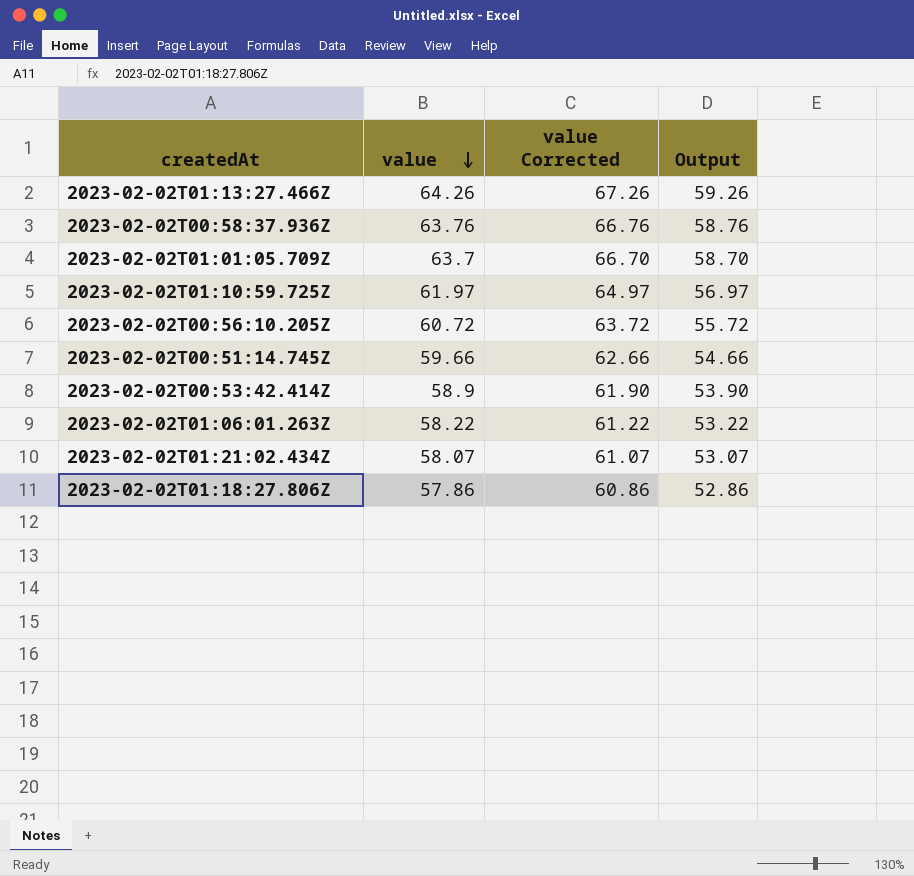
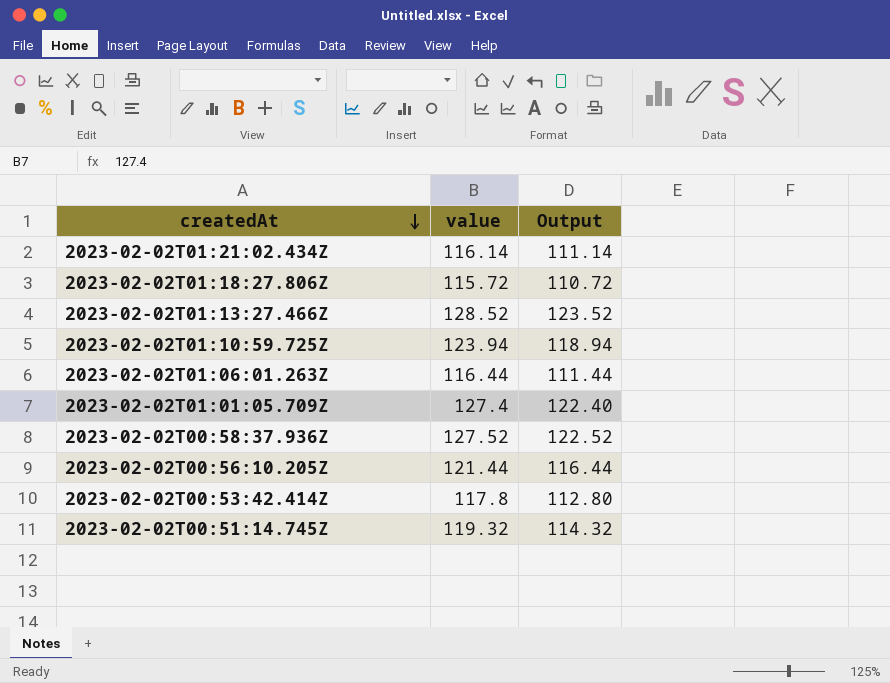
row order: value descending -> createdAt descending
column value Corrected | formula: [value] + 3 -> none
2023-02-02T01:21:02.434Z | value: 58.07 -> 116.14
2023-02-02T01:21:02.434Z | Output: 53.07 -> 111.14
2023-02-02T01:18:27.806Z | value: 57.86 -> 115.72
2023-02-02T01:18:27.806Z | Output: 52.86 -> 110.72
2023-02-02T01:13:27.466Z | value: 64.26 -> 128.52
2023-02-02T01:13:27.466Z | Output: 59.26 -> 123.52
2023-02-02T01:10:59.725Z | value: 61.97 -> 123.94
2023-02-02T01:10:59.725Z | Output: 56.97 -> 118.94
2023-02-02T01:06:01.263Z | value: 58.22 -> 116.44
2023-02-02T01:06:01.263Z | Output: 53.22 -> 111.44
2023-02-02T01:01:05.709Z | value: 63.7 -> 127.4
2023-02-02T01:01:05.709Z | Output: 58.70 -> 122.40
2023-02-02T00:58:37.936Z | value: 63.76 -> 127.52
2023-02-02T00:58:37.936Z | Output: 58.76 -> 122.52
2023-02-02T00:56:10.205Z | value: 60.72 -> 121.44
2023-02-02T00:56:10.205Z | Output: 55.72 -> 116.44
2023-02-02T00:53:42.414Z | value: 58.9 -> 117.8
2023-02-02T00:53:42.414Z | Output: 53.90 -> 112.80
2023-02-02T00:51:14.745Z | value: 59.66 -> 119.32
2023-02-02T00:51:14.745Z | Output: 54.66 -> 114.32

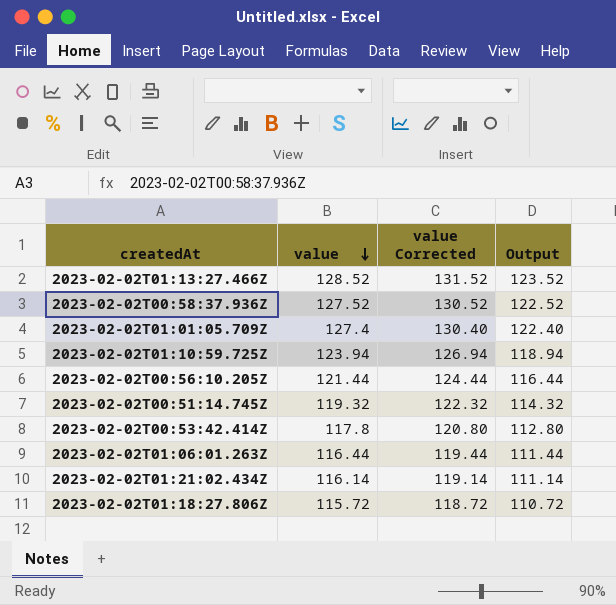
row order: createdAt descending -> value descending
column value Corrected | formula: none -> [value] + 3

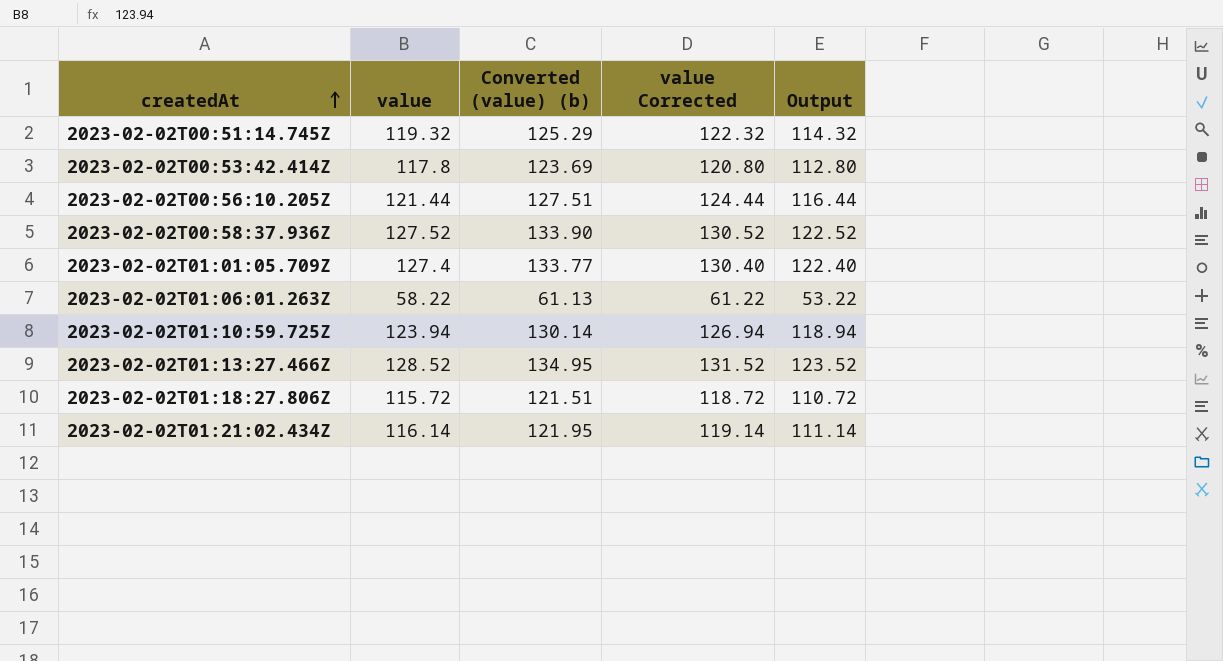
row order: value descending -> createdAt ascending
column Converted (value) (b) | formula: none -> [value] * 1.05
2023-02-02T01:06:01.263Z | value: 116.44 -> 58.22
2023-02-02T01:06:01.263Z | value Corrected: 119.44 -> 61.22
2023-02-02T01:06:01.263Z | Output: 111.44 -> 53.22

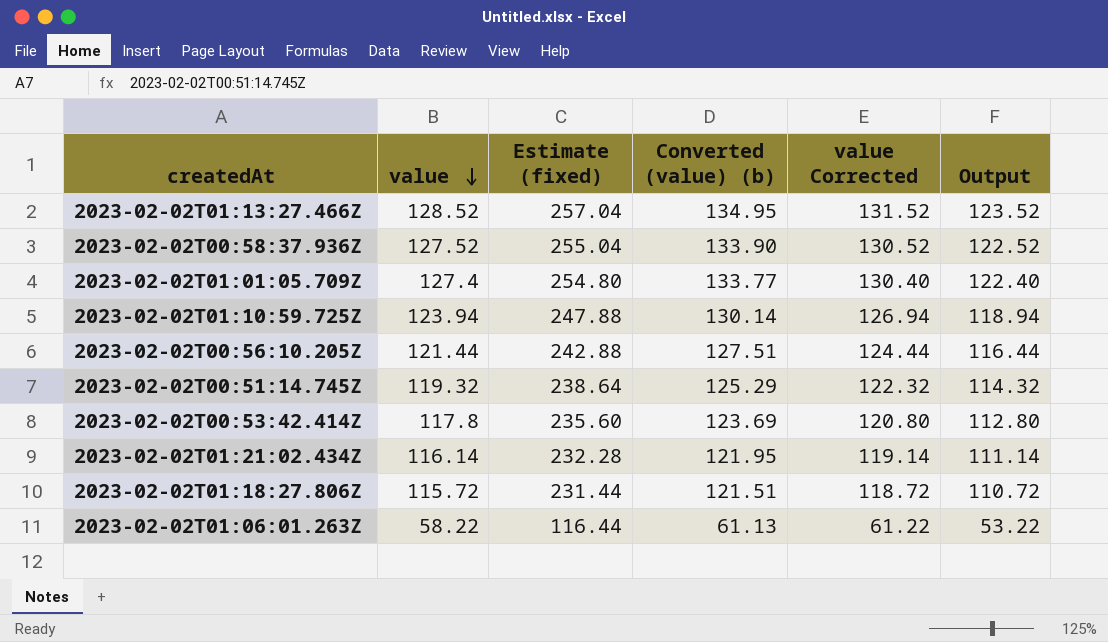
row order: createdAt ascending -> value descending
column Estimate (fixed) | formula: none -> [value] * 2

